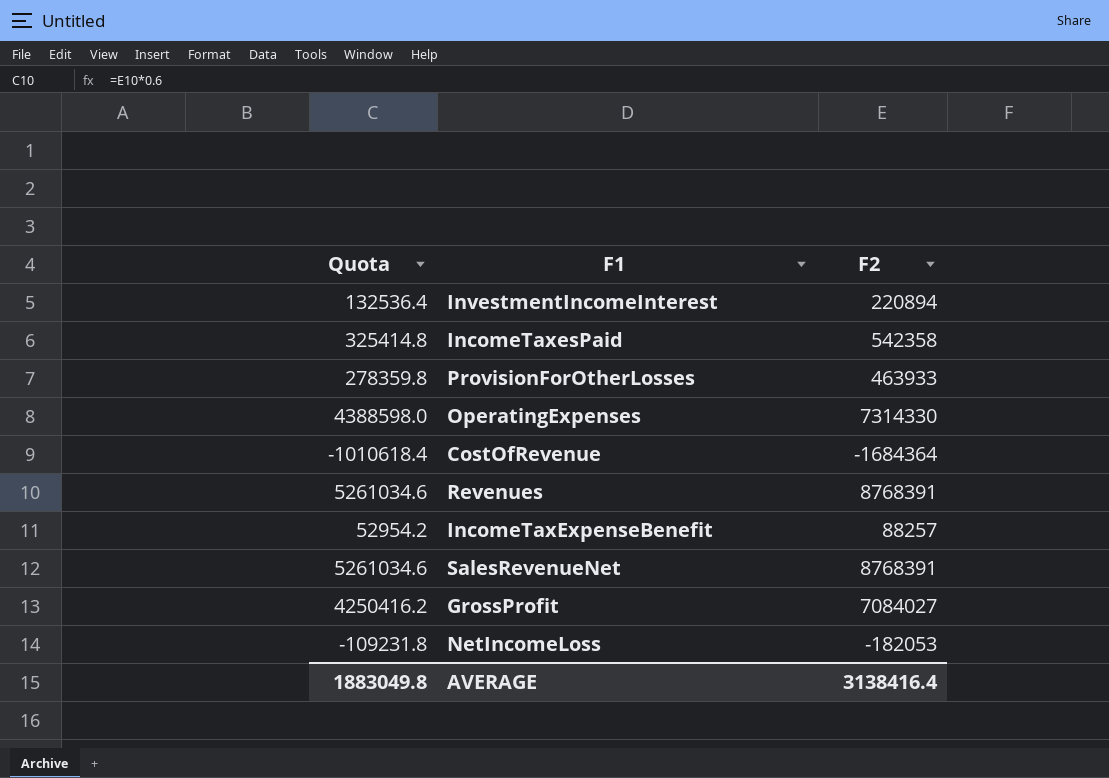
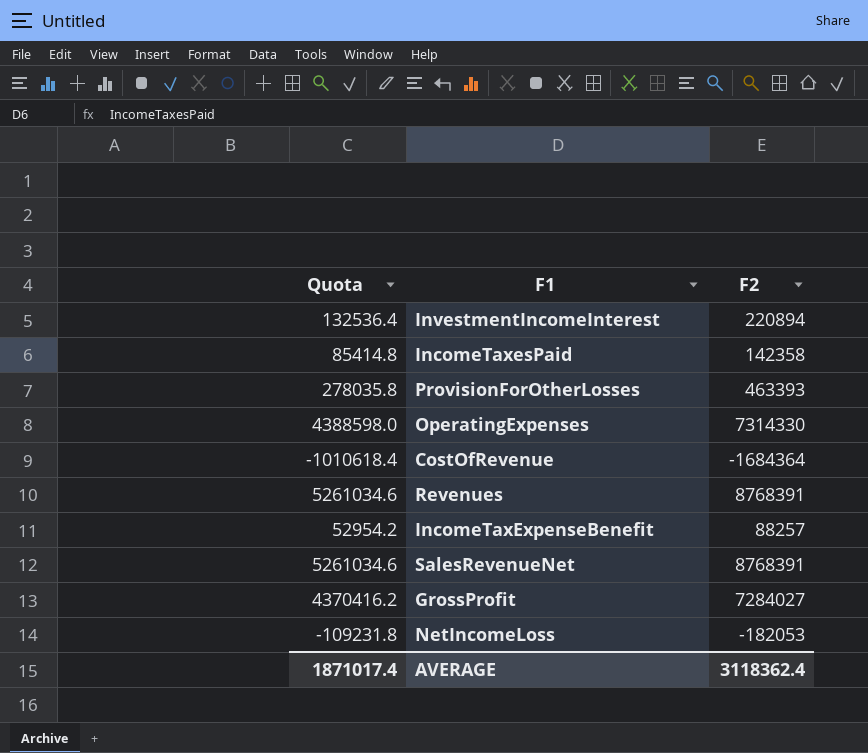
IncomeTaxesPaid | Quota: 325414.8 -> 85414.8
IncomeTaxesPaid | F2: 542358 -> 142358
ProvisionForOtherLosses | Quota: 278359.8 -> 278035.8
ProvisionForOtherLosses | F2: 463933 -> 463393
GrossProfit | Quota: 4250416.2 -> 4370416.2
GrossProfit | F2: 7084027 -> 7284027
AVERAGE | Quota: 1883049.8 -> 1871017.4
AVERAGE | F2: 3138416.4 -> 3118362.4

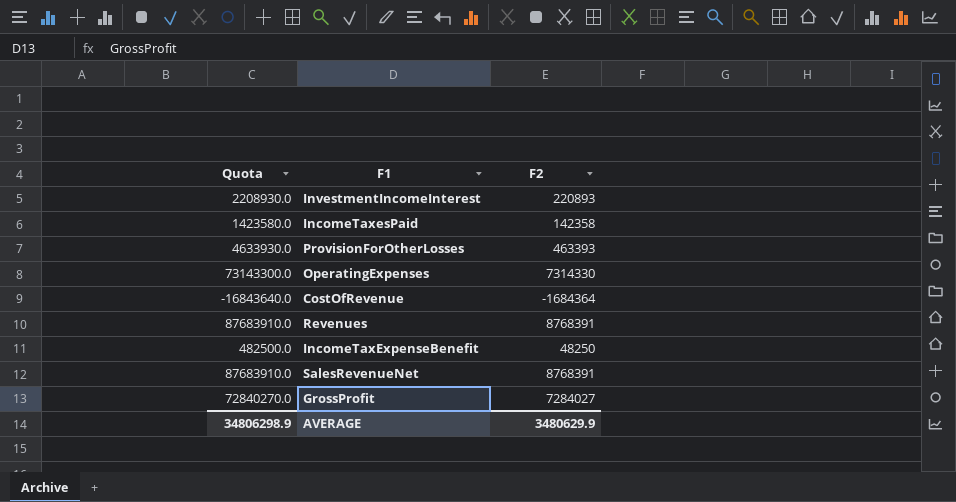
column Quota | formula: [F2] * 0.6 -> [F2] * 10
row NetIncomeLoss: -109231.8 | -182053 -> none
InvestmentIncomeInterest | F2: 220894 -> 220893
IncomeTaxExpenseBenefit | F2: 88257 -> 48250
AVERAGE | Quota: 1871017.4 -> 34806298.9
AVERAGE | F2: 3118362.4 -> 3480629.9

